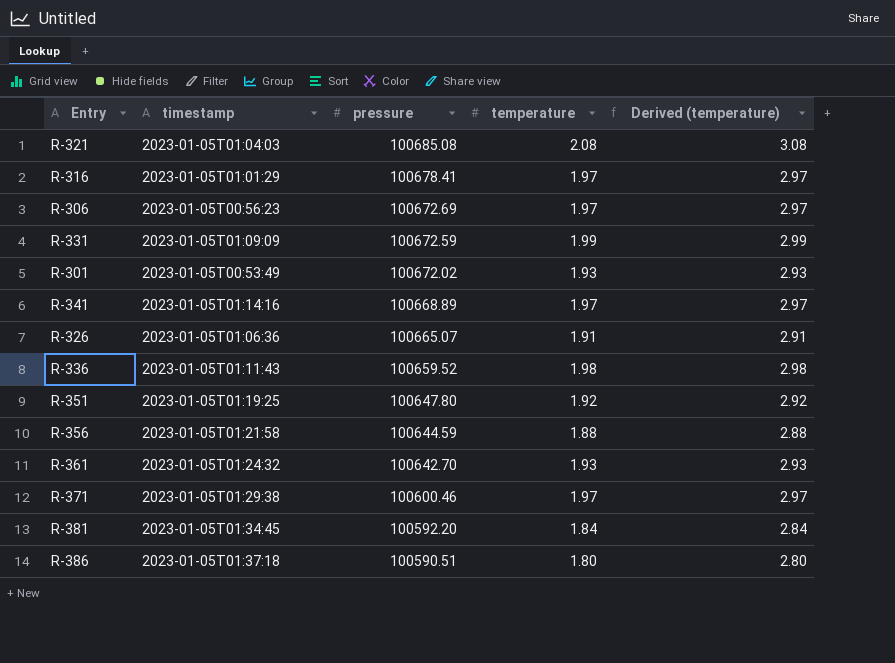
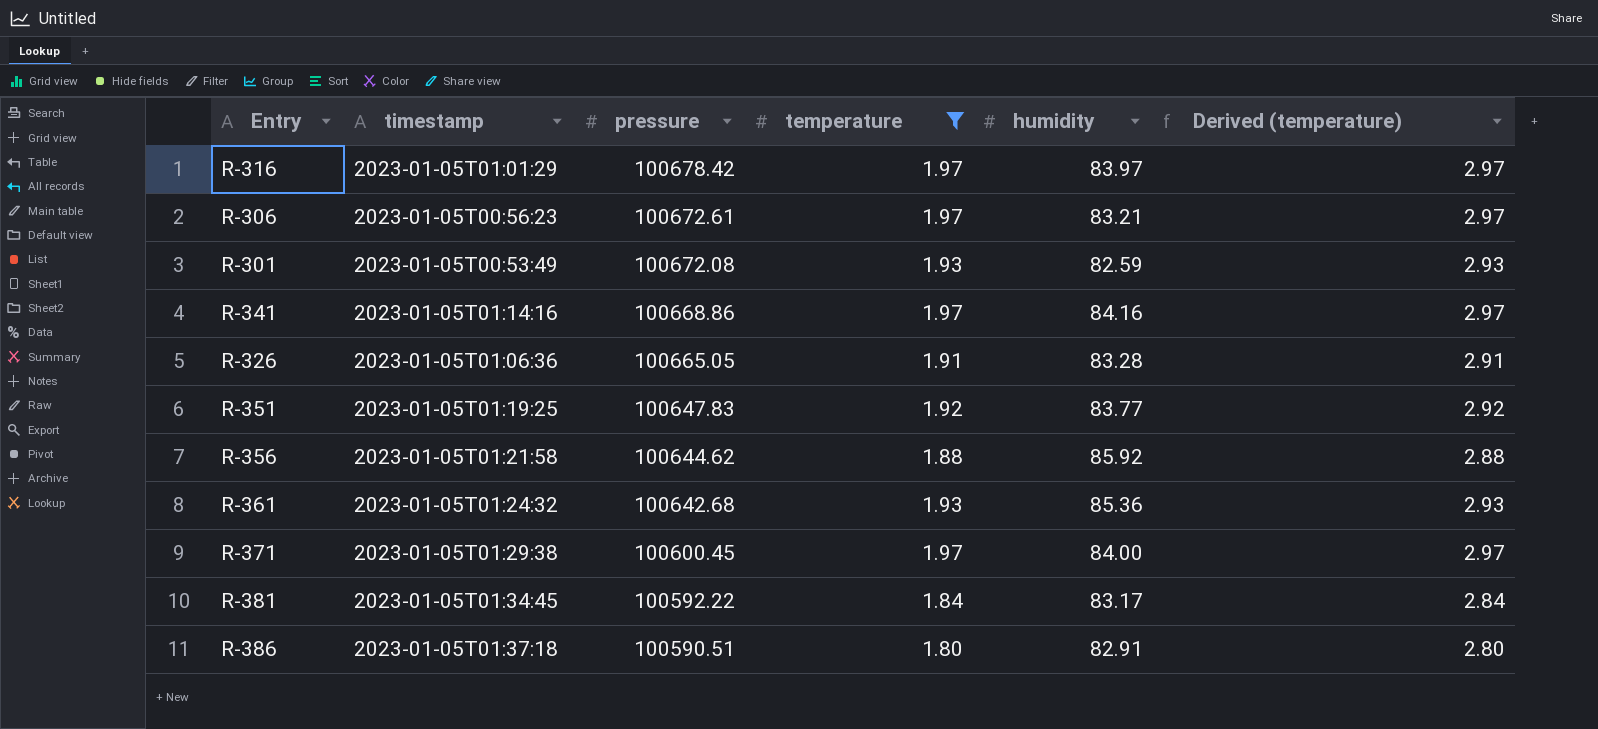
filter: none -> temperature <= 1.97
column humidity | position: none -> 5
R-316 | pressure: 100678.41 -> 100678.42
R-306 | pressure: 100672.69 -> 100672.61
R-301 | pressure: 100672.02 -> 100672.08
R-341 | pressure: 100668.89 -> 100668.86
R-326 | pressure: 100665.07 -> 100665.05
R-351 | pressure: 100647.80 -> 100647.83
R-356 | pressure: 100644.59 -> 100644.62
R-361 | pressure: 100642.70 -> 100642.68
R-371 | pressure: 100600.46 -> 100600.45
R-381 | pressure: 100592.20 -> 100592.22

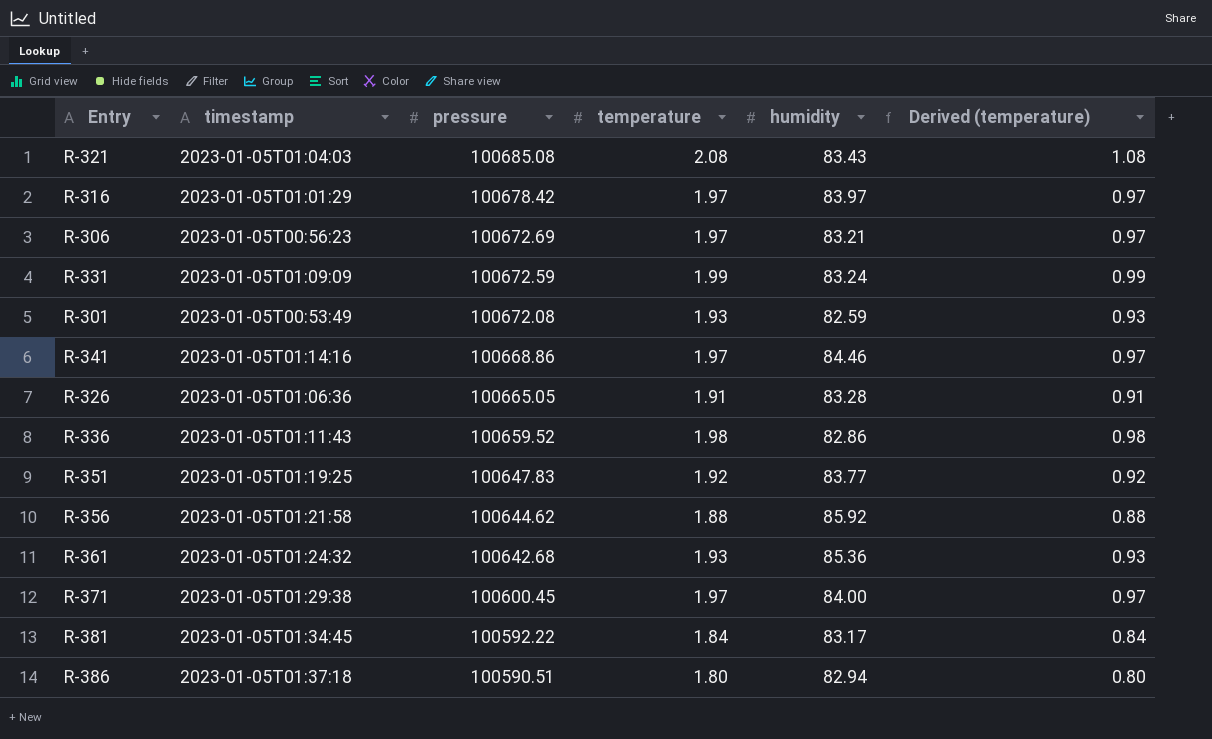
filter: temperature <= 1.97 -> none
column Derived (temperature) | formula: [temperature] + 1 -> [temperature] - 1
R-306 | pressure: 100672.61 -> 100672.69
R-341 | humidity: 84.16 -> 84.46
R-386 | humidity: 82.91 -> 82.94

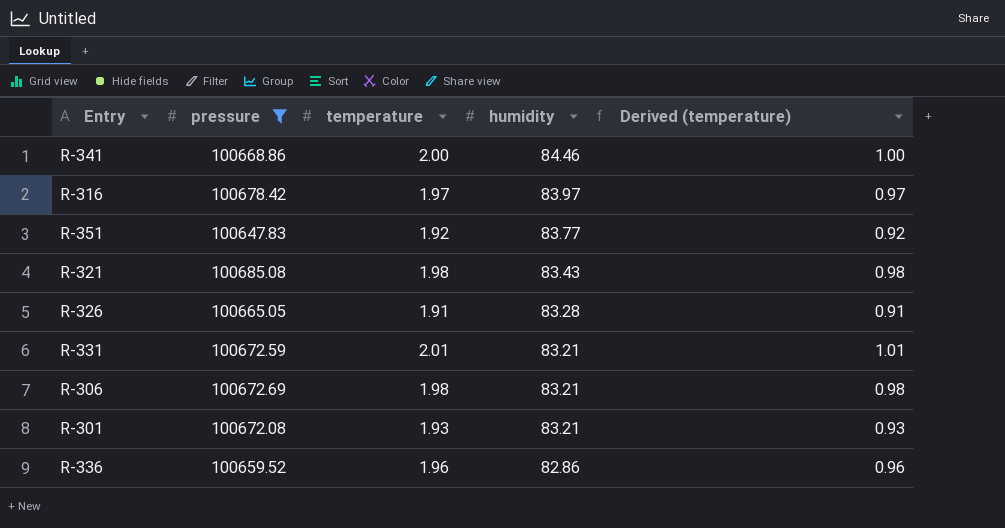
filter: none -> pressure >= 100647.83
row order: pressure descending -> humidity descending
column timestamp | position: 2 -> none
R-341 | temperature: 1.97 -> 2.00
R-341 | Derived (temperature): 0.97 -> 1.00
R-321 | temperature: 2.08 -> 1.98
R-321 | Derived (temperature): 1.08 -> 0.98
R-331 | temperature: 1.99 -> 2.01
R-331 | humidity: 83.24 -> 83.21
R-331 | Derived (temperature): 0.99 -> 1.01
R-306 | temperature: 1.97 -> 1.98
R-306 | Derived (temperature): 0.97 -> 0.98
R-301 | humidity: 82.59 -> 83.21
R-336 | temperature: 1.98 -> 1.96
R-336 | Derived (temperature): 0.98 -> 0.96

